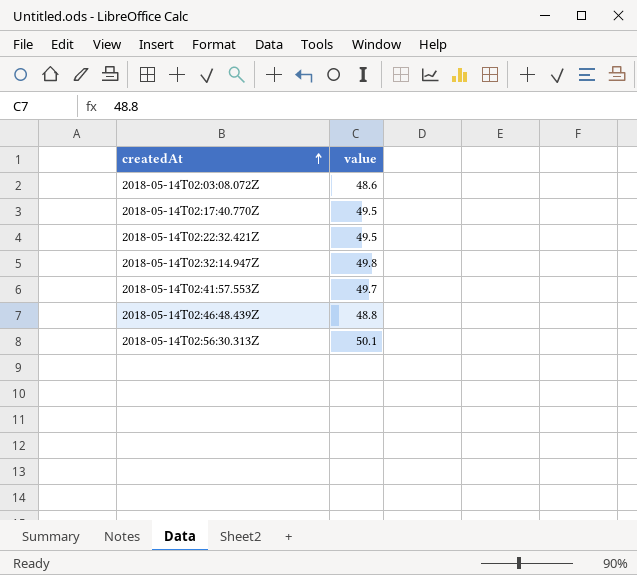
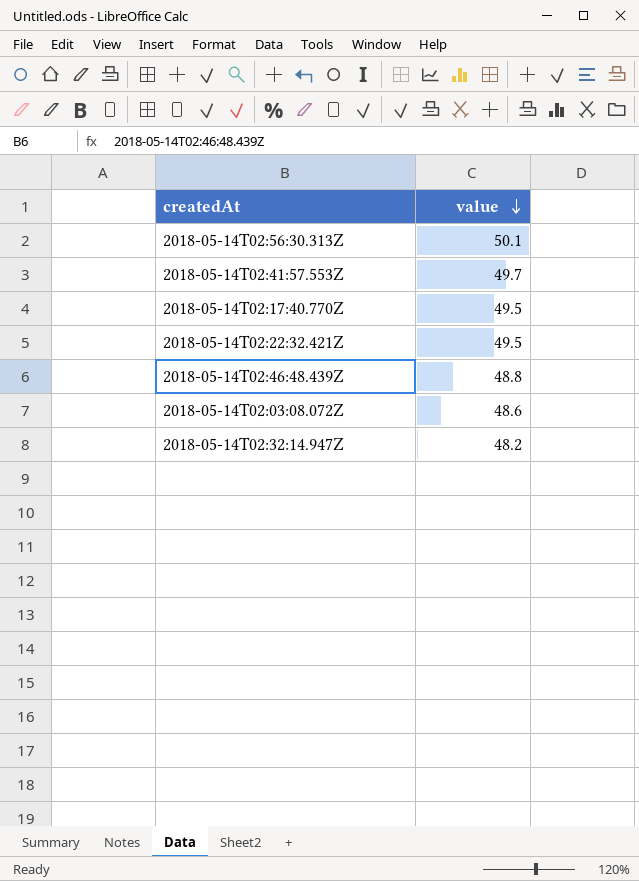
row order: createdAt ascending -> value descending
2018-05-14T02:32:14.947Z | value: 49.8 -> 48.2

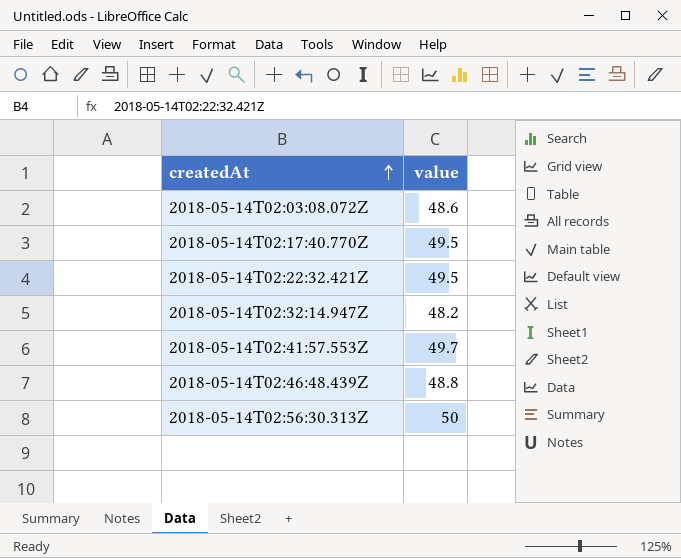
row order: value descending -> createdAt ascending
2018-05-14T02:56:30.313Z | value: 50.1 -> 50

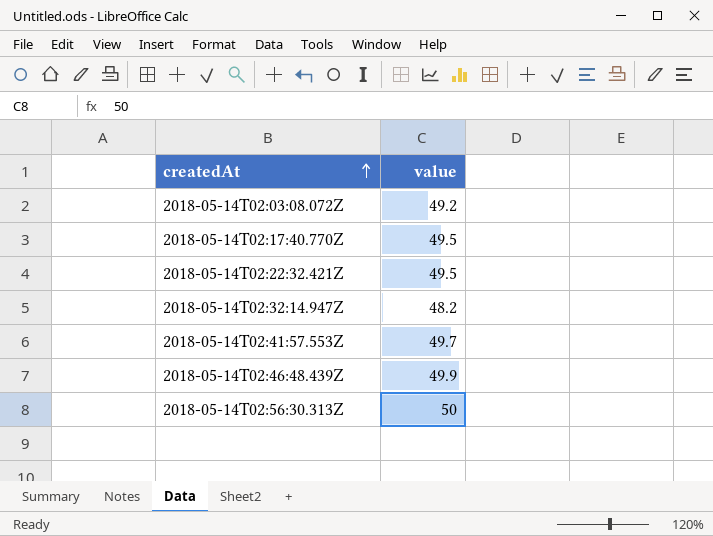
2018-05-14T02:03:08.072Z | value: 48.6 -> 49.2
2018-05-14T02:46:48.439Z | value: 48.8 -> 49.9

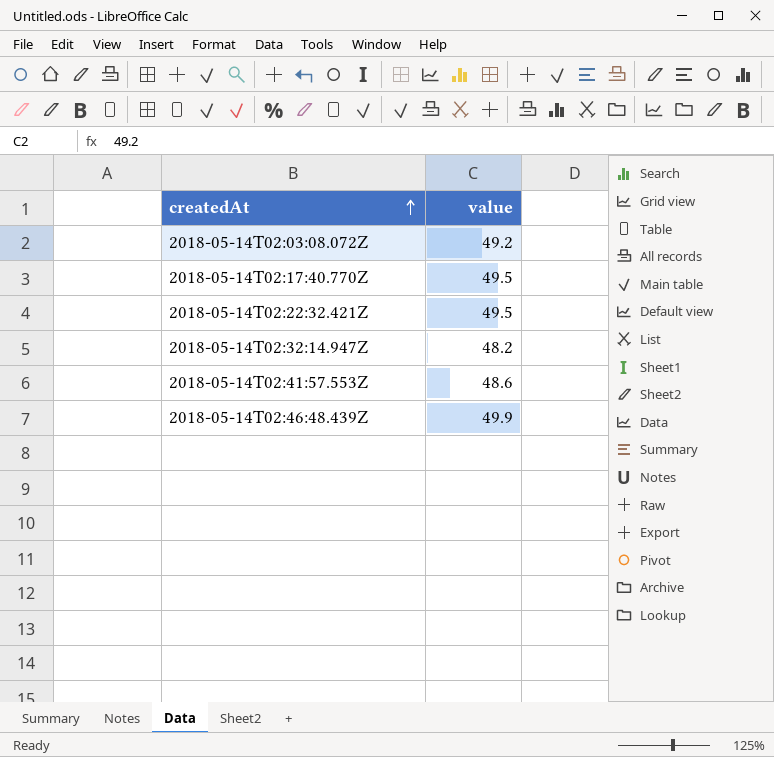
row 2018-05-14T02:56:30.313Z: 50 -> none
2018-05-14T02:41:57.553Z | value: 49.7 -> 48.6

